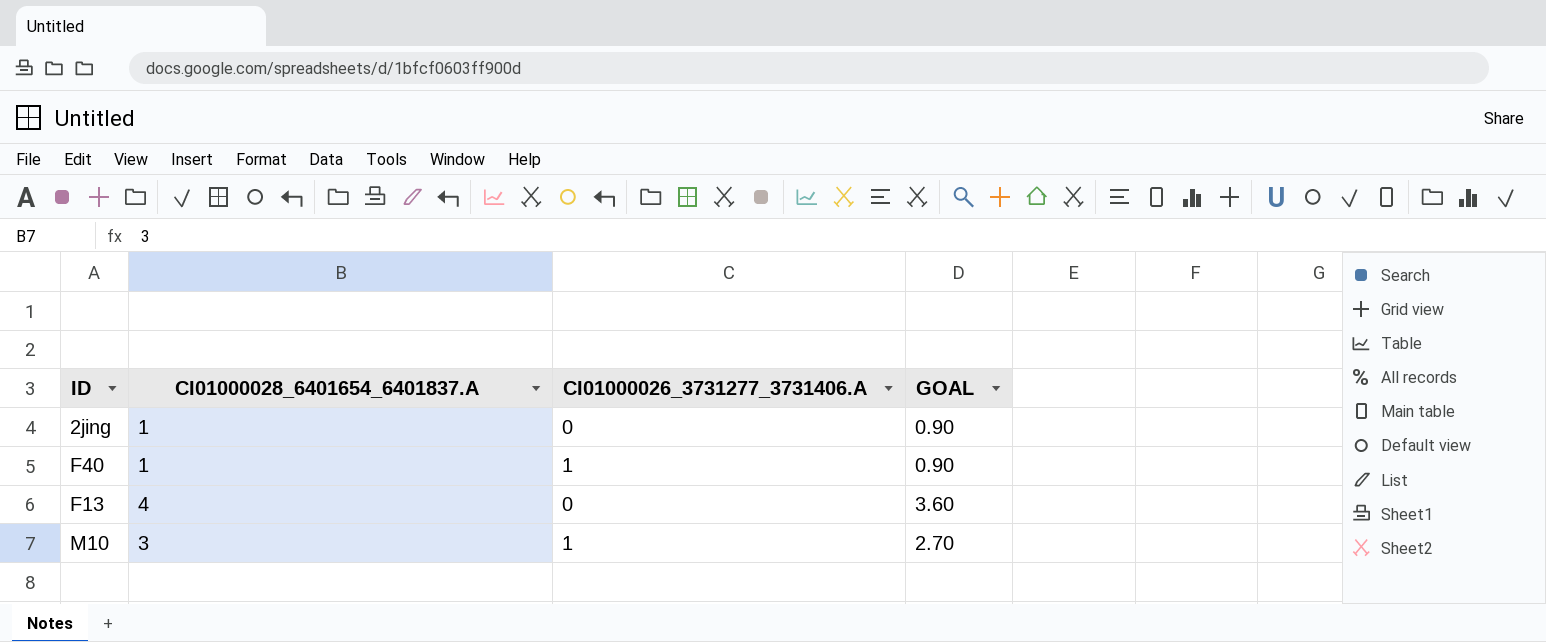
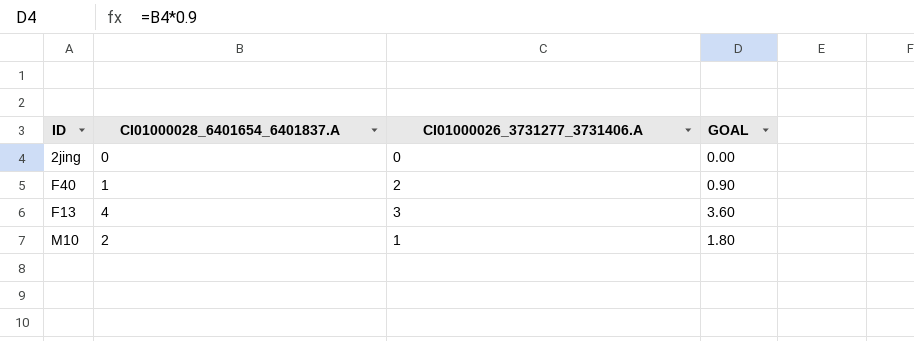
2jing | CI01000028_6401654_6401837.A: 1 -> 0
2jing | GOAL: 0.90 -> 0.00
F40 | CI01000026_3731277_3731406.A: 1 -> 2
F13 | CI01000026_3731277_3731406.A: 0 -> 3
M10 | CI01000028_6401654_6401837.A: 3 -> 2
M10 | GOAL: 2.70 -> 1.80

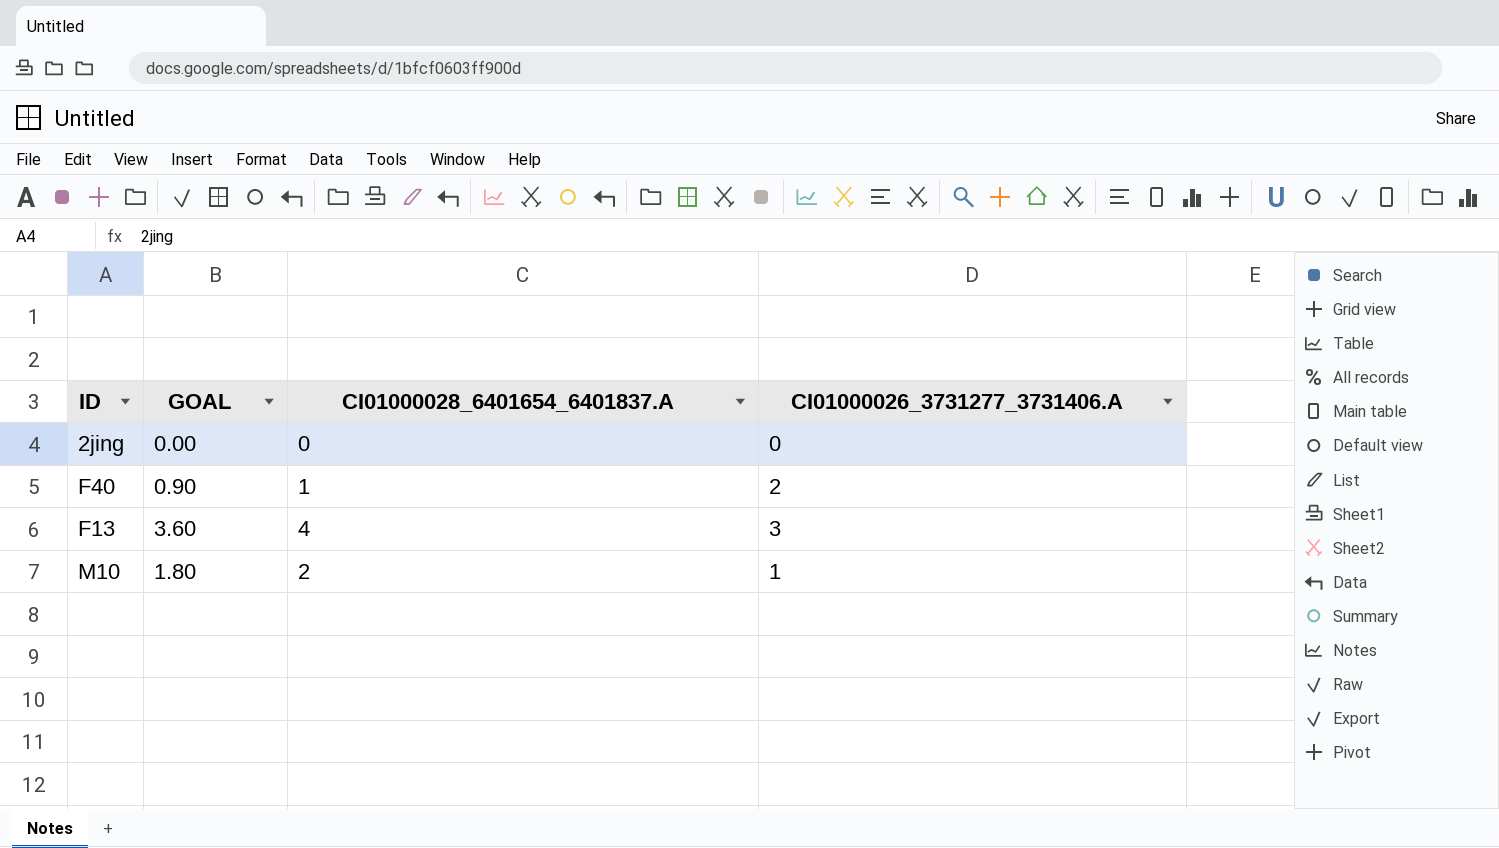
column GOAL | position: 4 -> 2

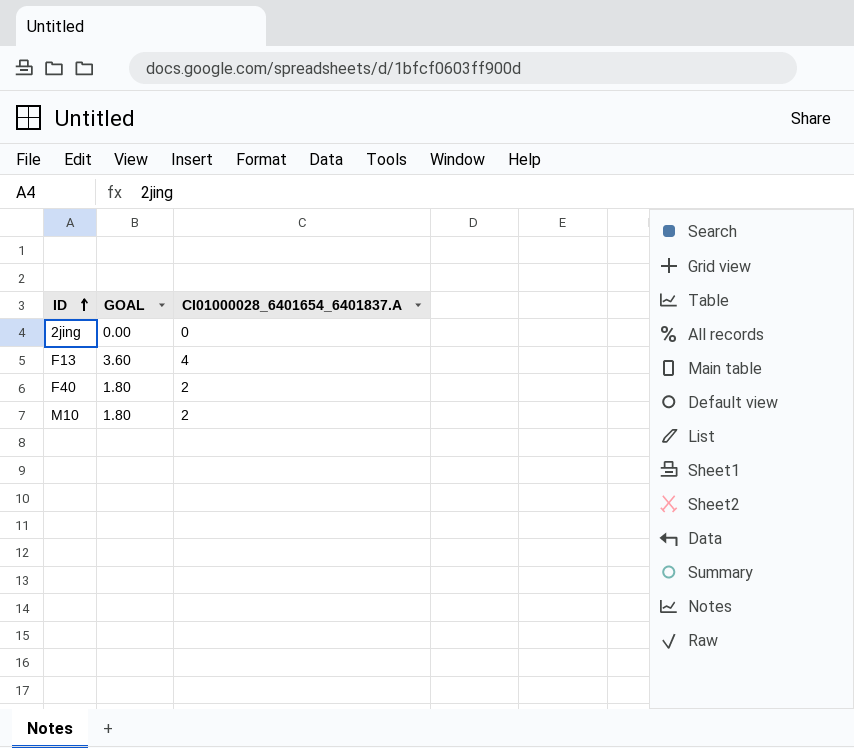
row order: none -> ID ascending
column CI01000026_3731277_3731406.A | position: 4 -> none
F40 | GOAL: 0.90 -> 1.80
F40 | CI01000028_6401654_6401837.A: 1 -> 2

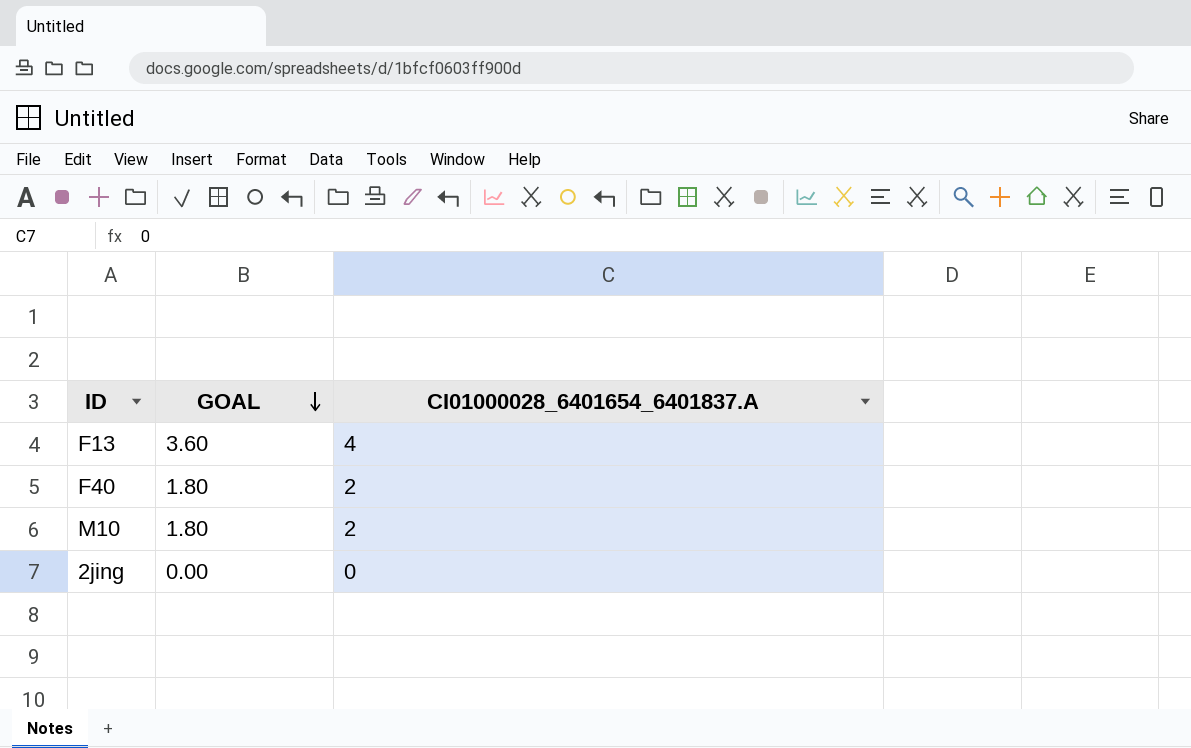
row order: ID ascending -> GOAL descending

